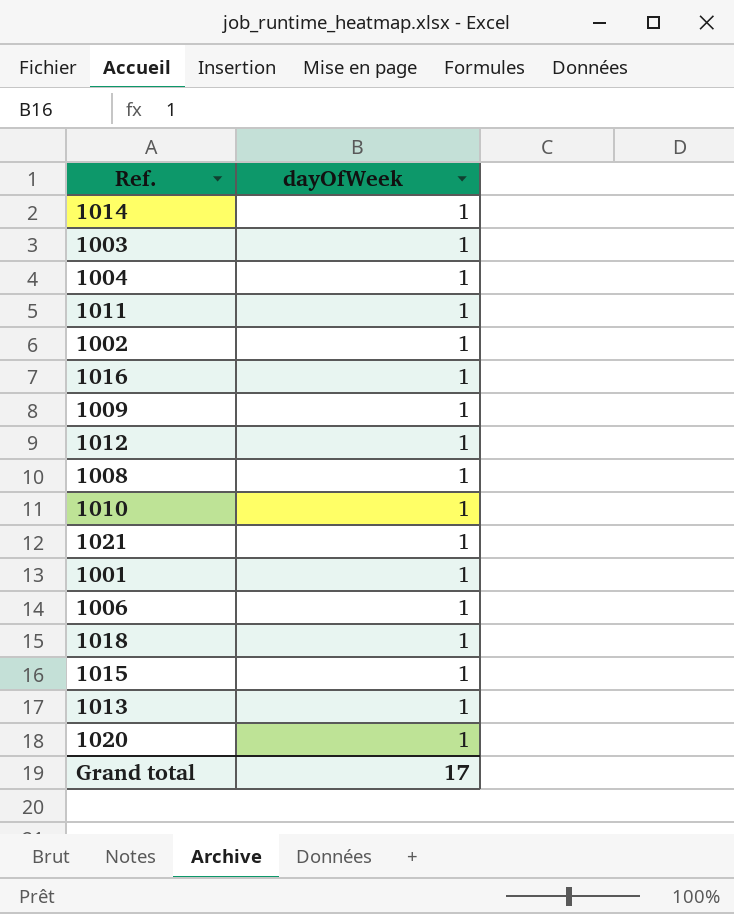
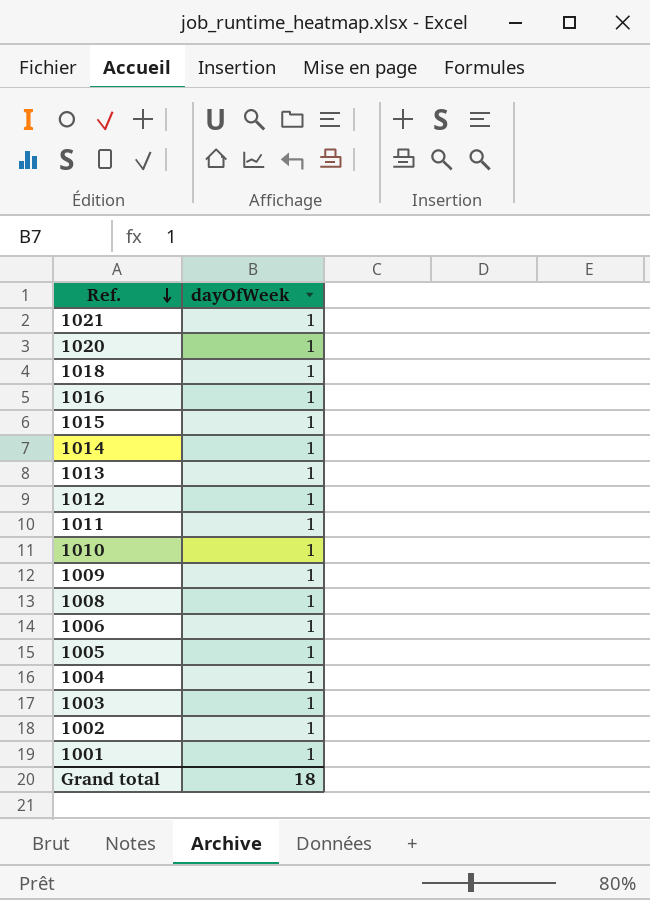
row order: none -> Ref. descending
row 1005: none -> 1
Grand total | dayOfWeek: 17 -> 18

